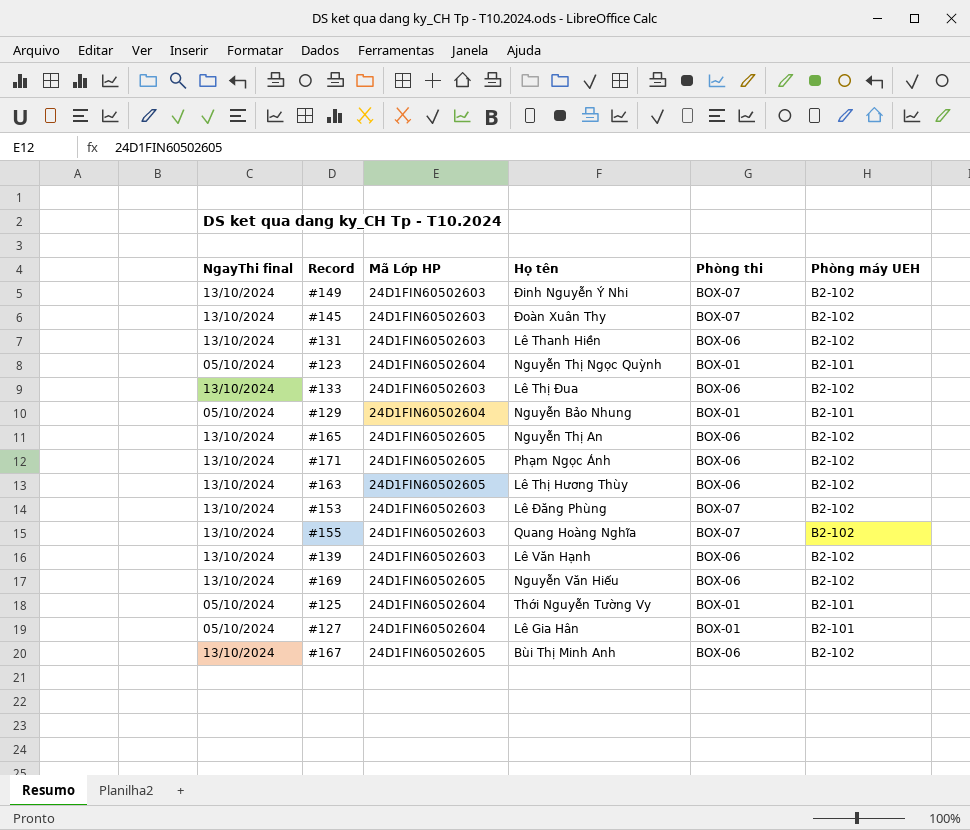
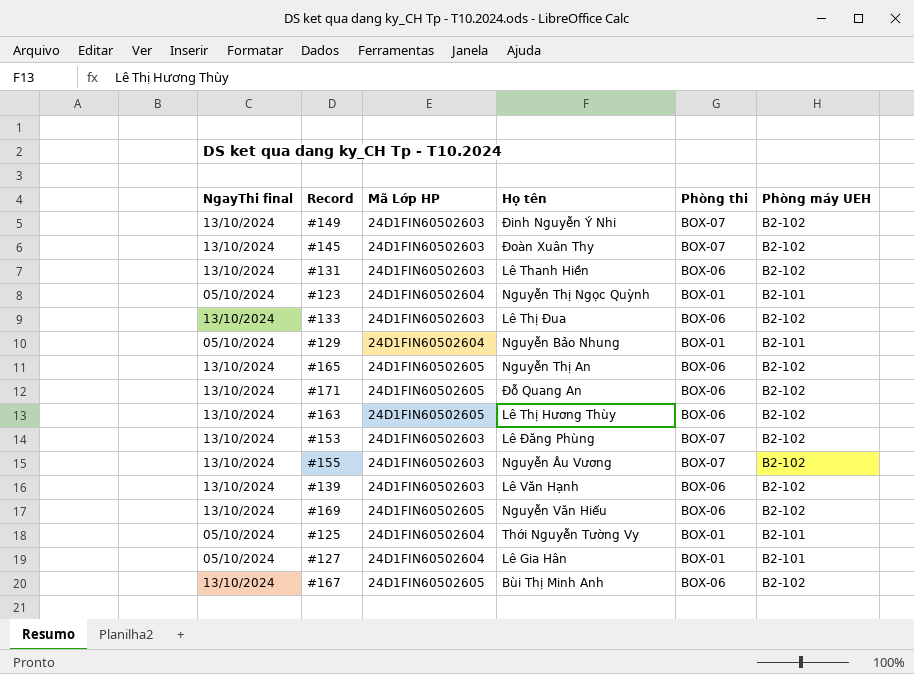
#171 | Họ tên: Phạm Ngọc Ánh -> Đỗ Quang An
#155 | Họ tên: Quang Hoàng Nghĩa -> Nguyễn Âu Vương

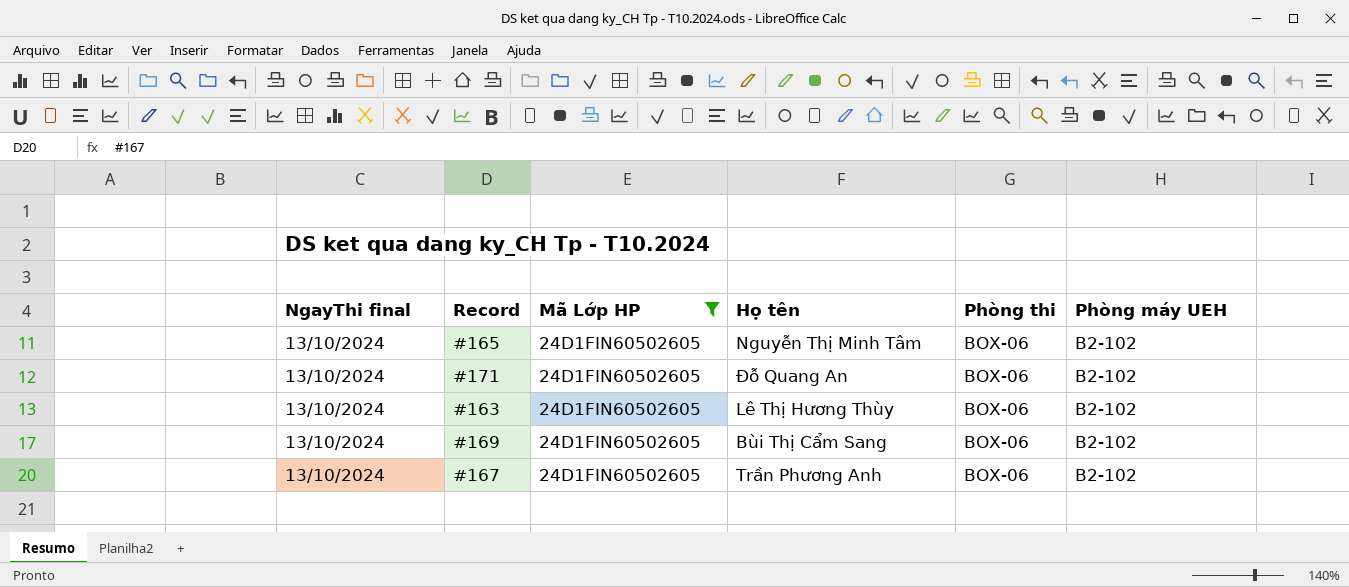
filter: none -> Mã Lớp HP = 24D1FIN60502605
#165 | Họ tên: Nguyễn Thị An -> Nguyễn Thị Minh Tâm
#169 | Họ tên: Nguyễn Văn Hiếu -> Bùi Thị Cẩm Sang
#167 | Họ tên: Bùi Thị Minh Anh -> Trần Phương Anh

